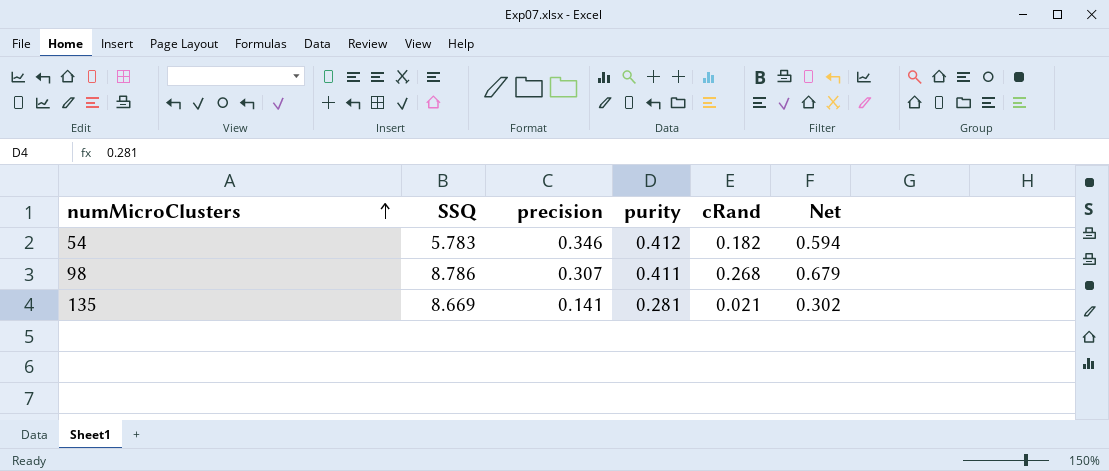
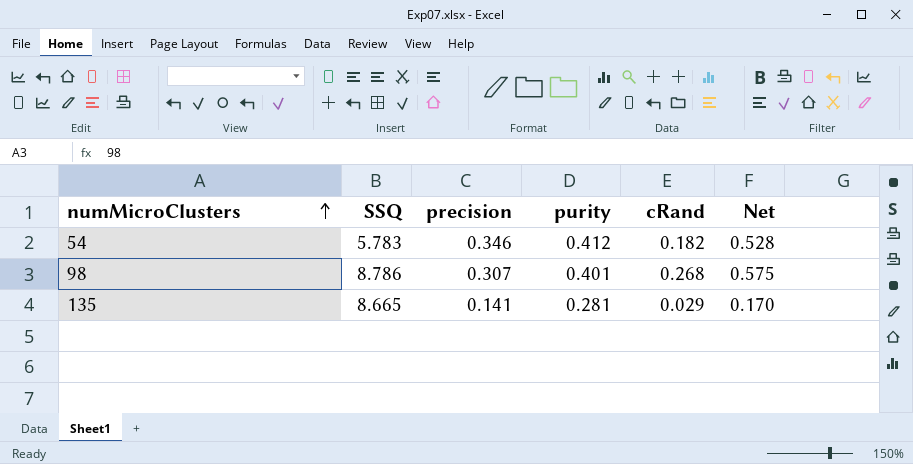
column Net | formula: [purity] + [cRand] -> [precision] + [cRand]
98 | purity: 0.411 -> 0.401
135 | SSQ: 8.669 -> 8.665
135 | cRand: 0.021 -> 0.029

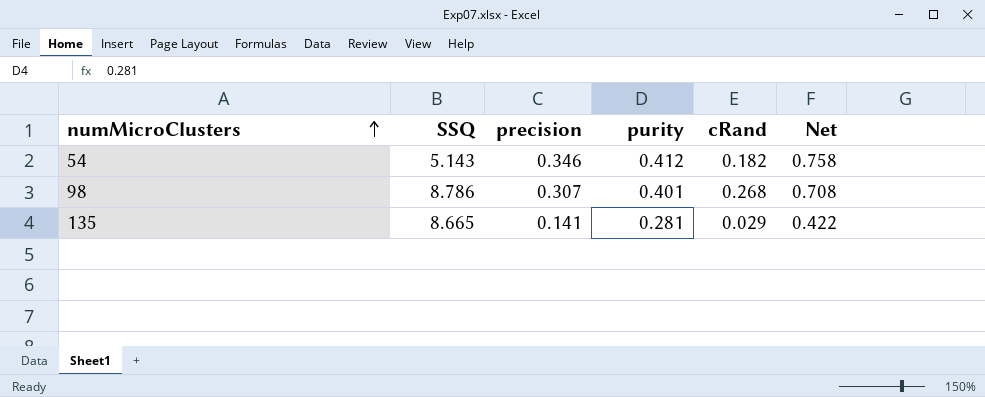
column Net | formula: [precision] + [cRand] -> [precision] + [purity]
54 | SSQ: 5.783 -> 5.143

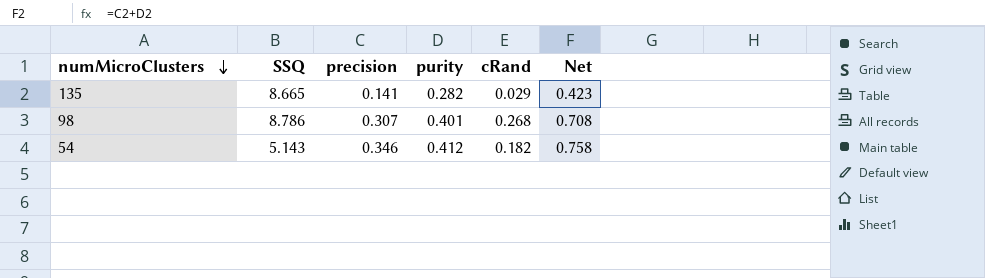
row order: numMicroClusters ascending -> numMicroClusters descending
135 | purity: 0.281 -> 0.282
135 | Net: 0.422 -> 0.423

